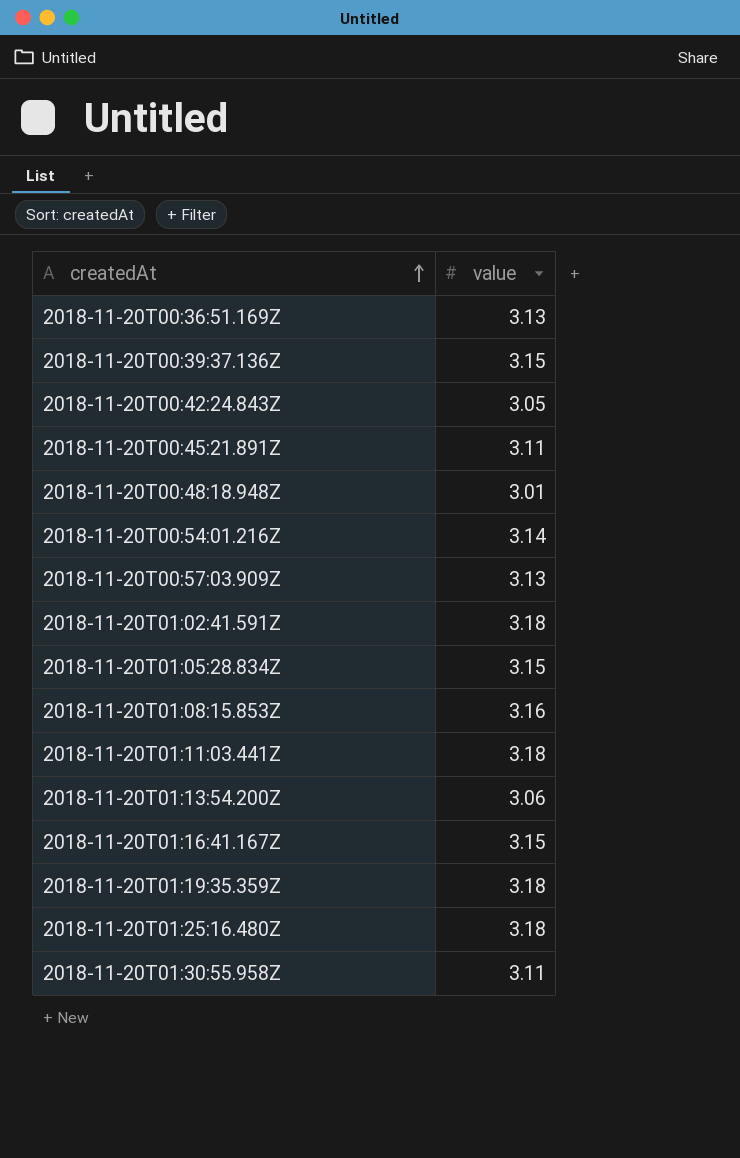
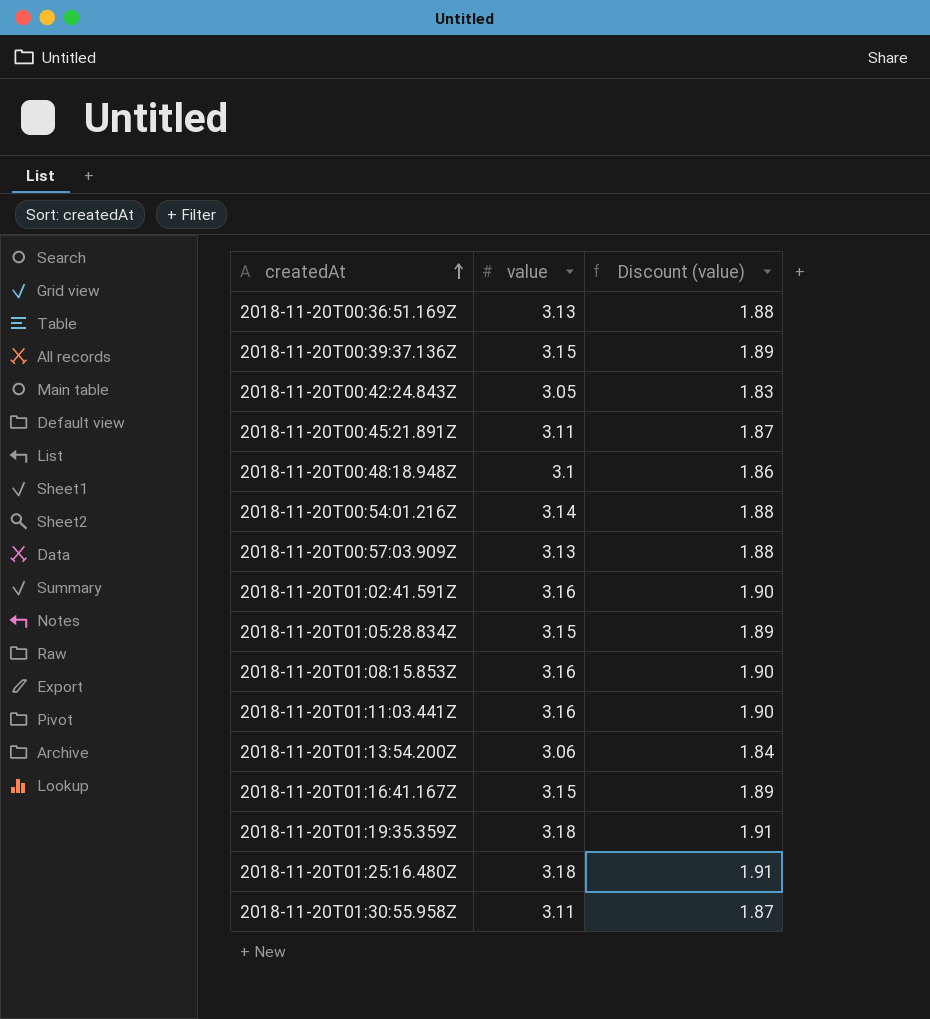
column Discount (value) | formula: none -> [value] * 0.6
2018-11-20T00:48:18.948Z | value: 3.01 -> 3.1
2018-11-20T01:02:41.591Z | value: 3.18 -> 3.16
2018-11-20T01:11:03.441Z | value: 3.18 -> 3.16

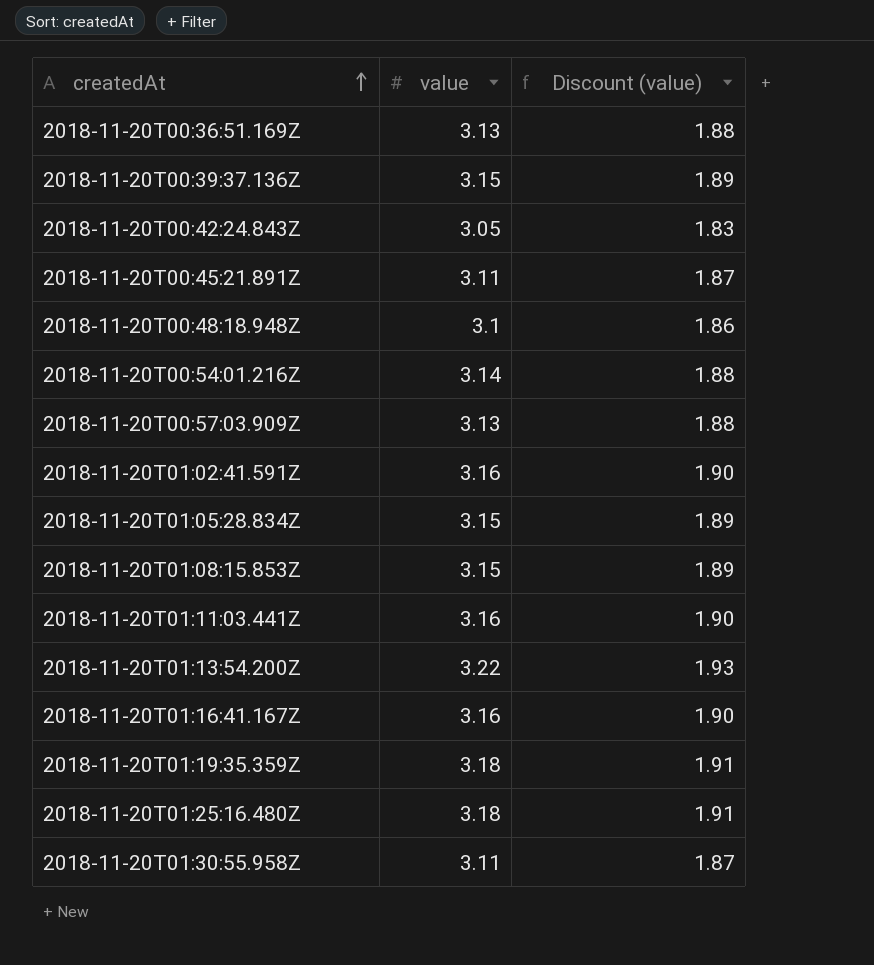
2018-11-20T01:08:15.853Z | value: 3.16 -> 3.15
2018-11-20T01:08:15.853Z | Discount (value): 1.90 -> 1.89
2018-11-20T01:13:54.200Z | value: 3.06 -> 3.22
2018-11-20T01:13:54.200Z | Discount (value): 1.84 -> 1.93
2018-11-20T01:16:41.167Z | value: 3.15 -> 3.16
2018-11-20T01:16:41.167Z | Discount (value): 1.89 -> 1.90

